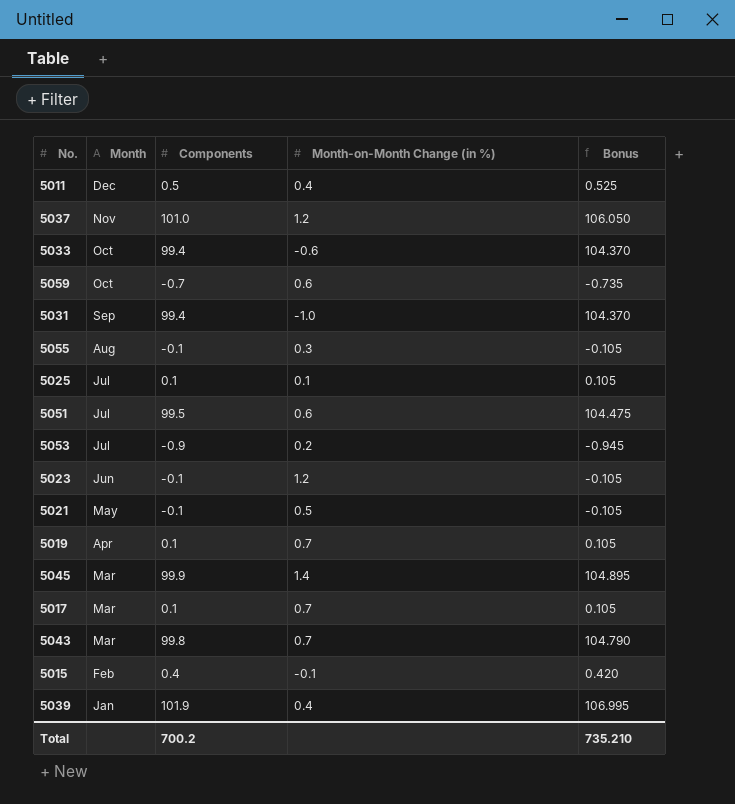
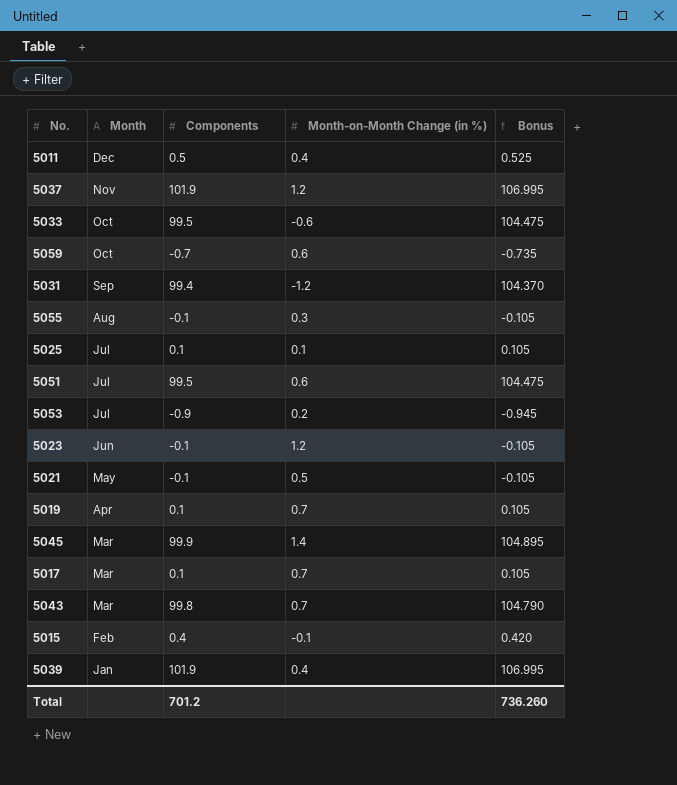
5037 | Components: 101.0 -> 101.9
5037 | Bonus: 106.050 -> 106.995
5033 | Components: 99.4 -> 99.5
5033 | Bonus: 104.370 -> 104.475
5031 | Month-on-Month Change (in %): -1.0 -> -1.2
Total | Components: 700.2 -> 701.2
Total | Bonus: 735.210 -> 736.260

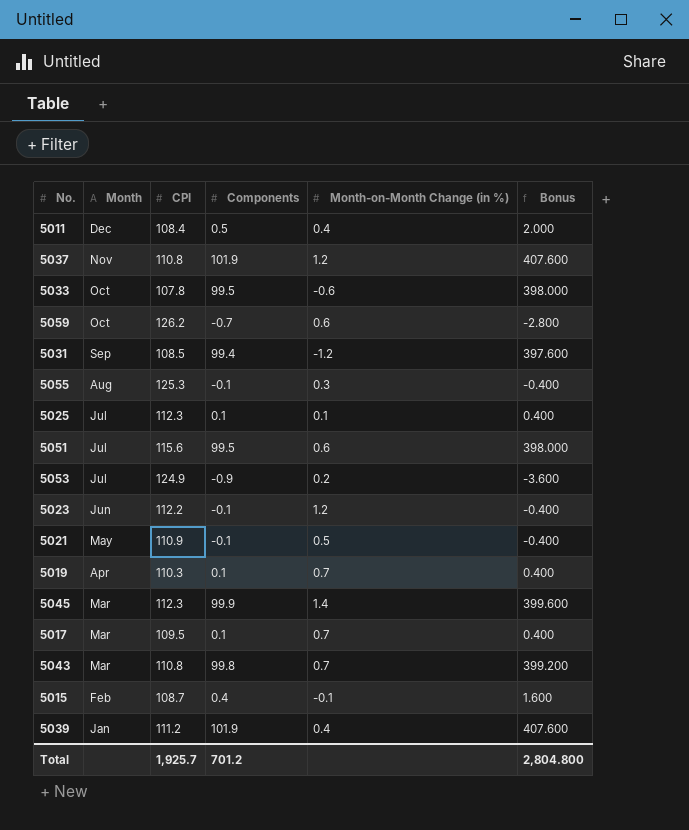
column CPI | position: none -> 3
column Bonus | formula: [Components] * 1.05 -> [Components] * 4
Total | Bonus: 736.260 -> 2,804.800

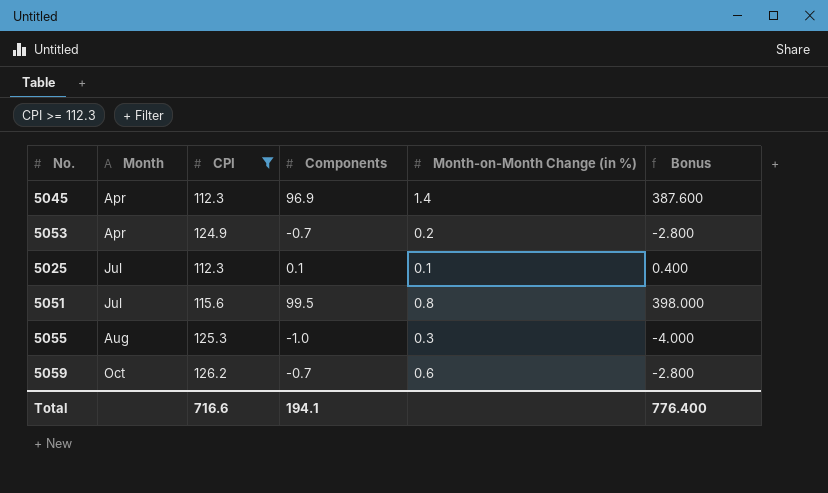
filter: none -> CPI >= 112.3
row order: Month descending -> Month ascending
5045 | Month: Mar -> Apr
5045 | Components: 99.9 -> 96.9
5045 | Bonus: 399.600 -> 387.600
5053 | Month: Jul -> Apr
5053 | Components: -0.9 -> -0.7
5053 | Bonus: -3.600 -> -2.800
5051 | Month-on-Month Change (in %): 0.6 -> 0.8
5055 | Components: -0.1 -> -1.0
5055 | Bonus: -0.400 -> -4.000
Total | CPI: 1,925.7 -> 716.6
Total | Components: 701.2 -> 194.1
Total | Bonus: 2,804.800 -> 776.400

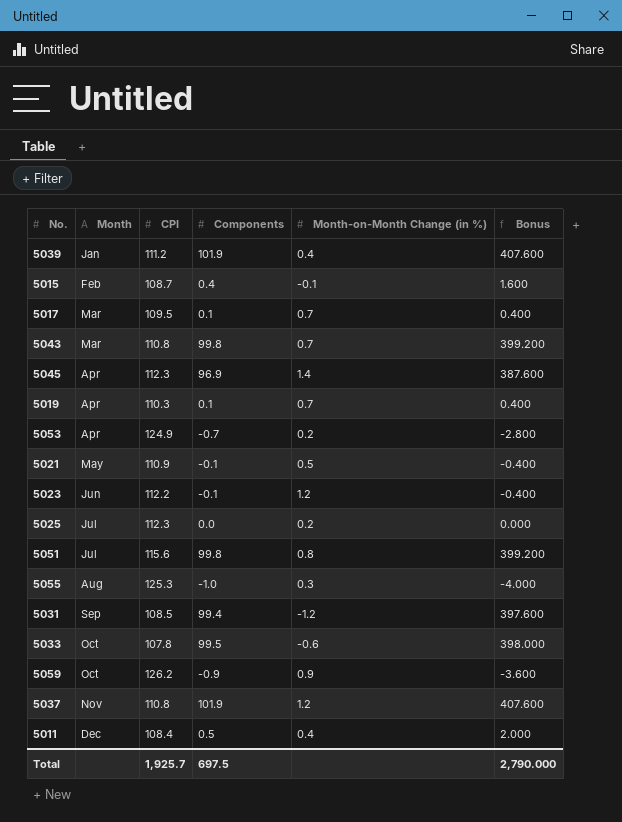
filter: CPI >= 112.3 -> none
5025 | Components: 0.1 -> 0.0
5025 | Month-on-Month Change (in %): 0.1 -> 0.2
5025 | Bonus: 0.400 -> 0.000
5051 | Components: 99.5 -> 99.8
5051 | Bonus: 398.000 -> 399.200
5059 | Components: -0.7 -> -0.9
5059 | Month-on-Month Change (in %): 0.6 -> 0.9
5059 | Bonus: -2.800 -> -3.600
Total | CPI: 716.6 -> 1,925.7
Total | Components: 194.1 -> 697.5
Total | Bonus: 776.400 -> 2,790.000

